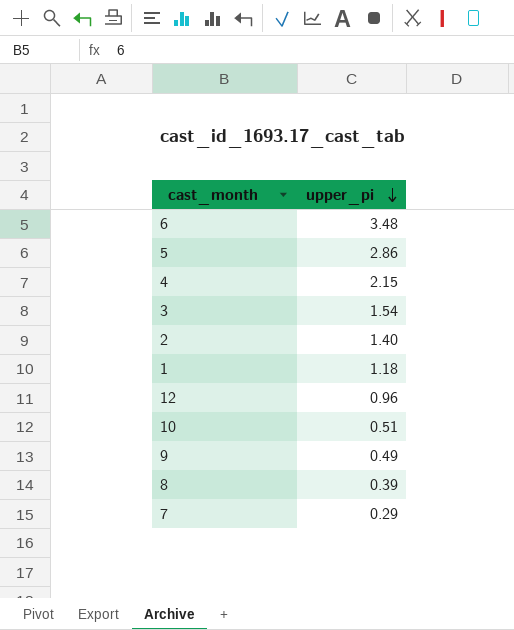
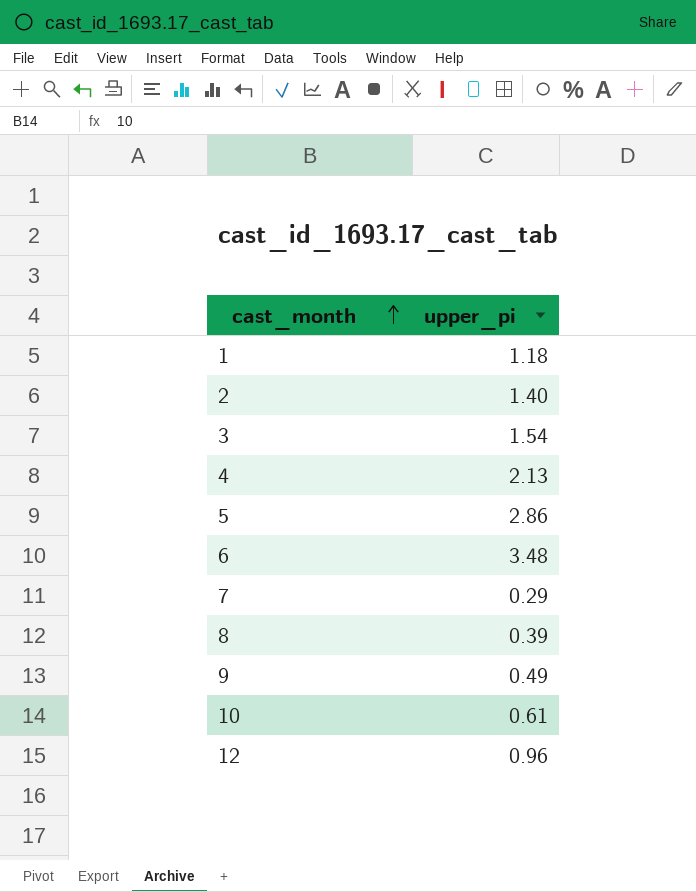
row order: upper_pi descending -> cast_month ascending
4 | upper_pi: 2.15 -> 2.13
10 | upper_pi: 0.51 -> 0.61

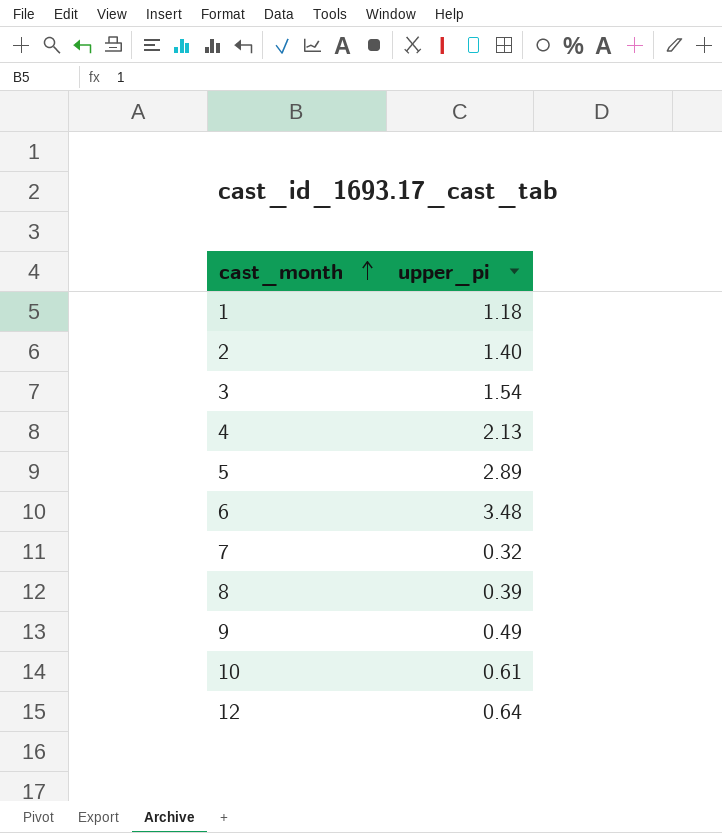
5 | upper_pi: 2.86 -> 2.89
7 | upper_pi: 0.29 -> 0.32
12 | upper_pi: 0.96 -> 0.64

